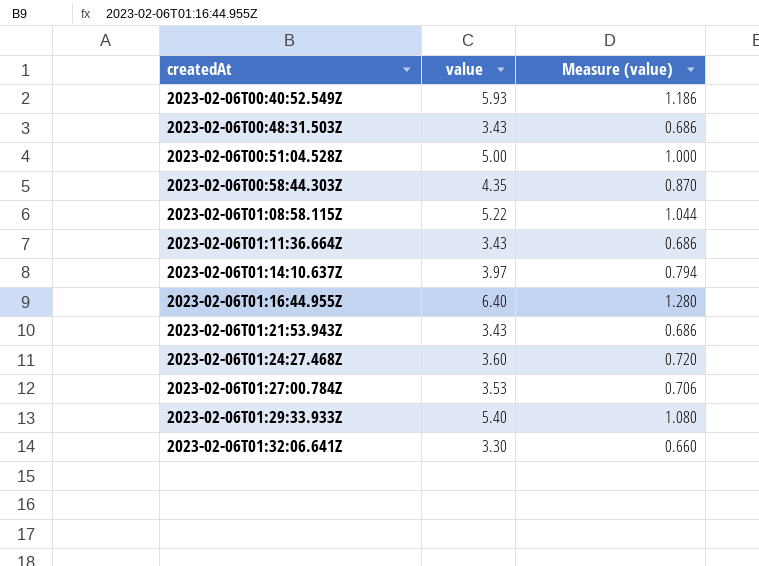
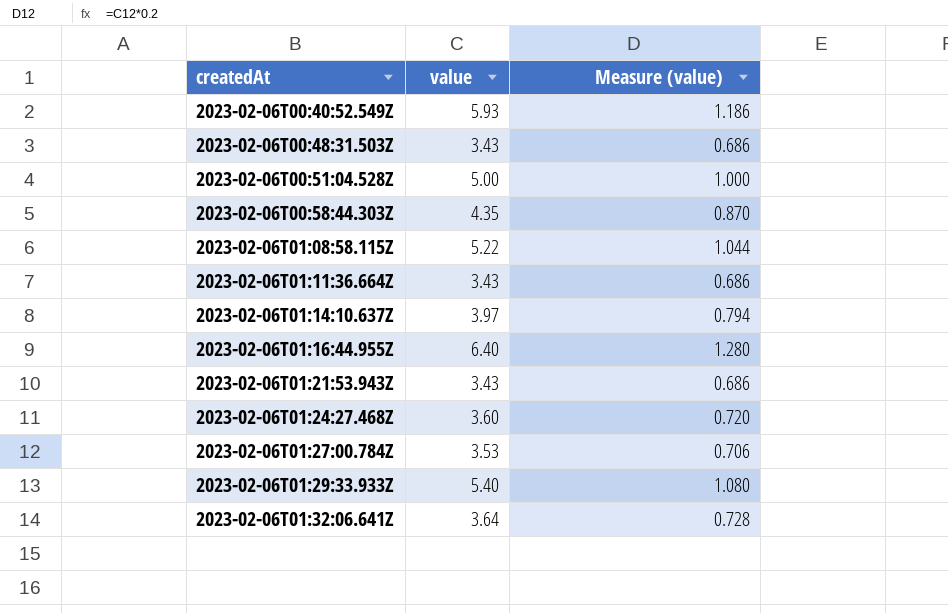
2023-02-06T01:32:06.641Z | value: 3.30 -> 3.64
2023-02-06T01:32:06.641Z | Measure (value): 0.660 -> 0.728

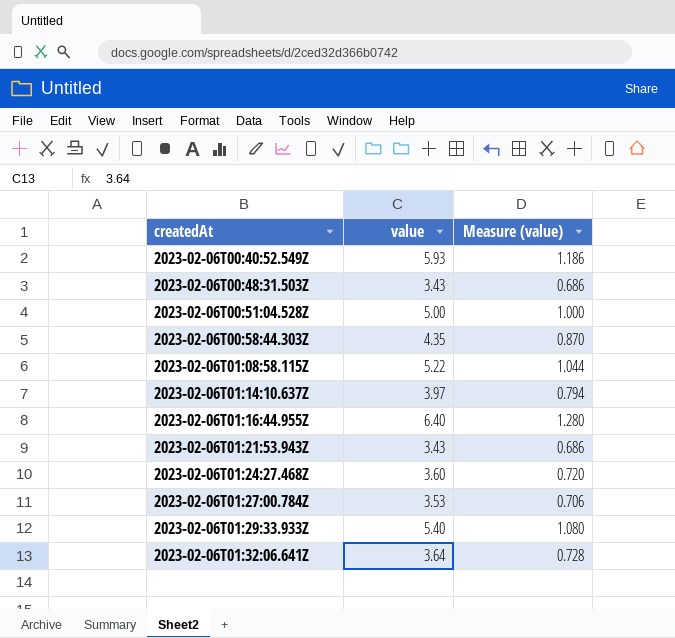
row 2023-02-06T01:11:36.664Z: 3.43 | 0.686 -> none

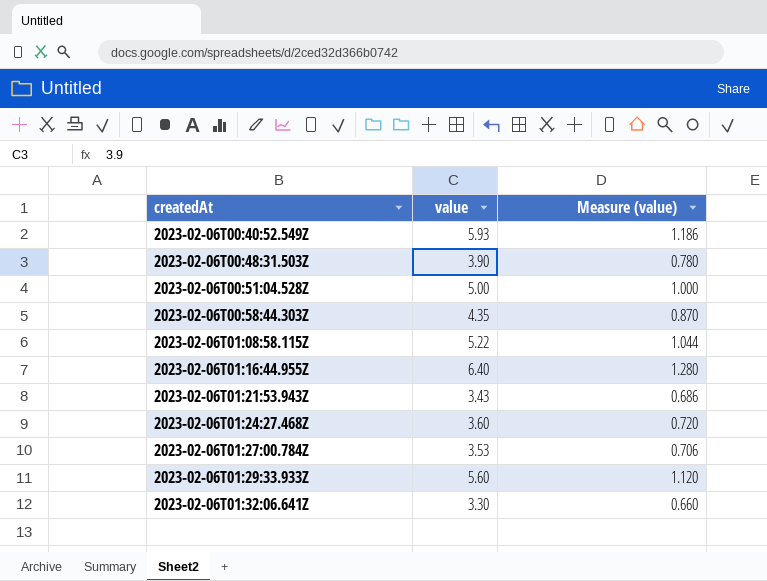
row 2023-02-06T01:14:10.637Z: 3.97 | 0.794 -> none
2023-02-06T00:48:31.503Z | value: 3.43 -> 3.90
2023-02-06T00:48:31.503Z | Measure (value): 0.686 -> 0.780
2023-02-06T01:29:33.933Z | value: 5.40 -> 5.60
2023-02-06T01:29:33.933Z | Measure (value): 1.080 -> 1.120
2023-02-06T01:32:06.641Z | value: 3.64 -> 3.30
2023-02-06T01:32:06.641Z | Measure (value): 0.728 -> 0.660

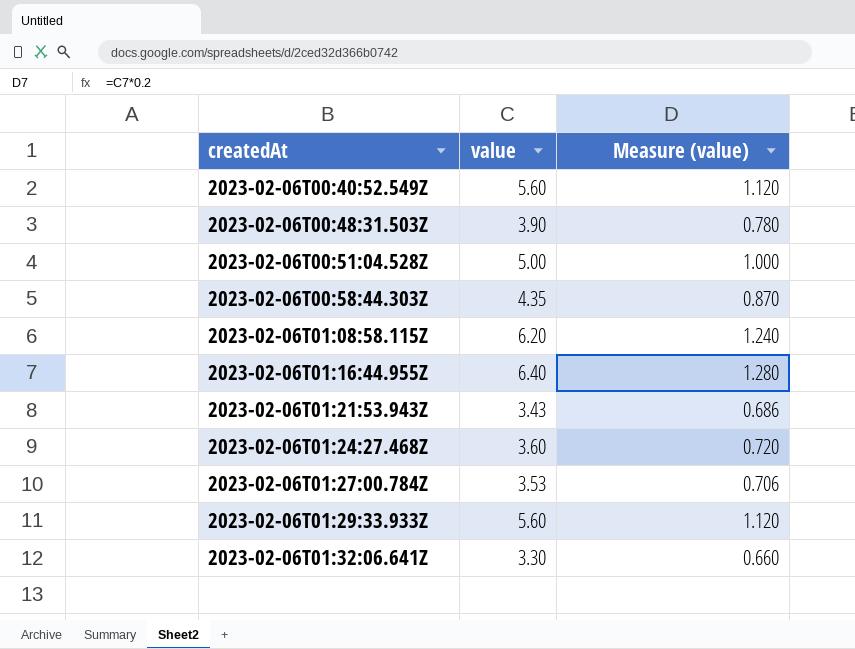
2023-02-06T00:40:52.549Z | value: 5.93 -> 5.60
2023-02-06T00:40:52.549Z | Measure (value): 1.186 -> 1.120
2023-02-06T01:08:58.115Z | value: 5.22 -> 6.20
2023-02-06T01:08:58.115Z | Measure (value): 1.044 -> 1.240

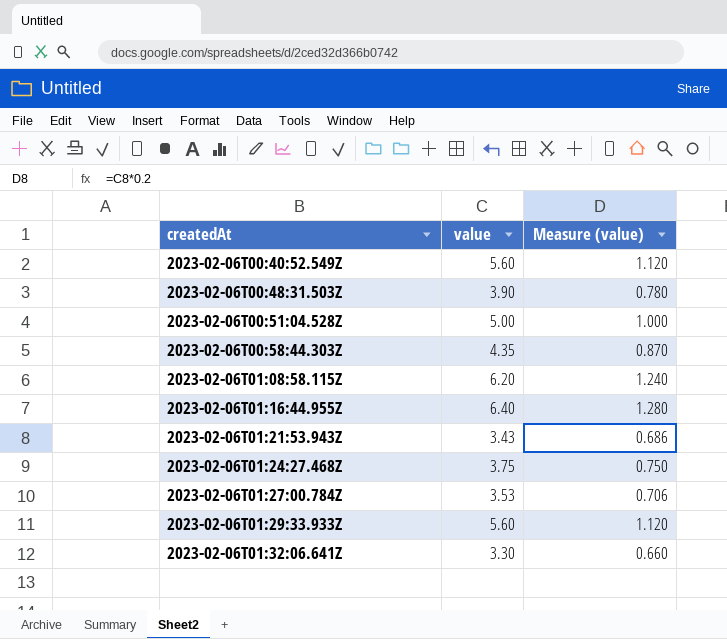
2023-02-06T01:24:27.468Z | value: 3.60 -> 3.75
2023-02-06T01:24:27.468Z | Measure (value): 0.720 -> 0.750

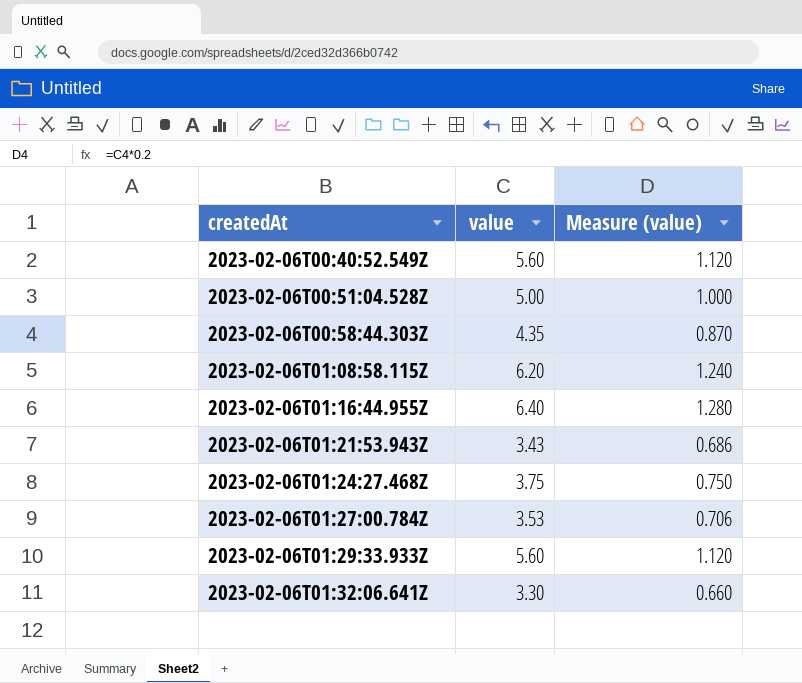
row 2023-02-06T00:48:31.503Z: 3.90 | 0.780 -> none

